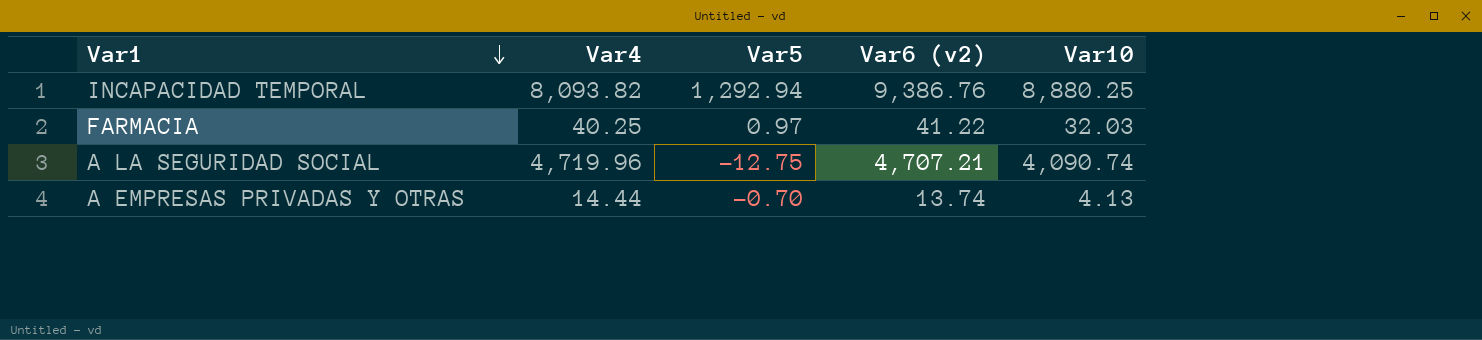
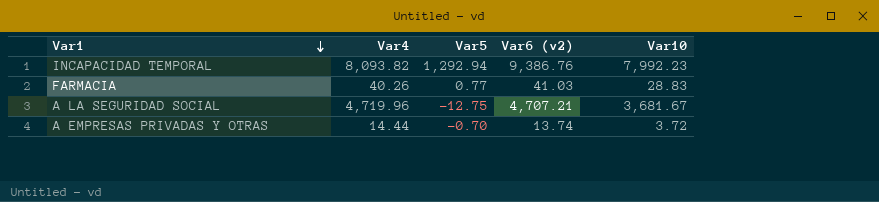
INCAPACIDAD TEMPORAL | Var10: 8,880.25 -> 7,992.23
FARMACIA | Var4: 40.25 -> 40.26
FARMACIA | Var5: 0.97 -> 0.77
FARMACIA | Var6 (v2): 41.22 -> 41.03
FARMACIA | Var10: 32.03 -> 28.83
A LA SEGURIDAD SOCIAL | Var10: 4,090.74 -> 3,681.67
A EMPRESAS PRIVADAS Y OTRAS | Var10: 4.13 -> 3.72

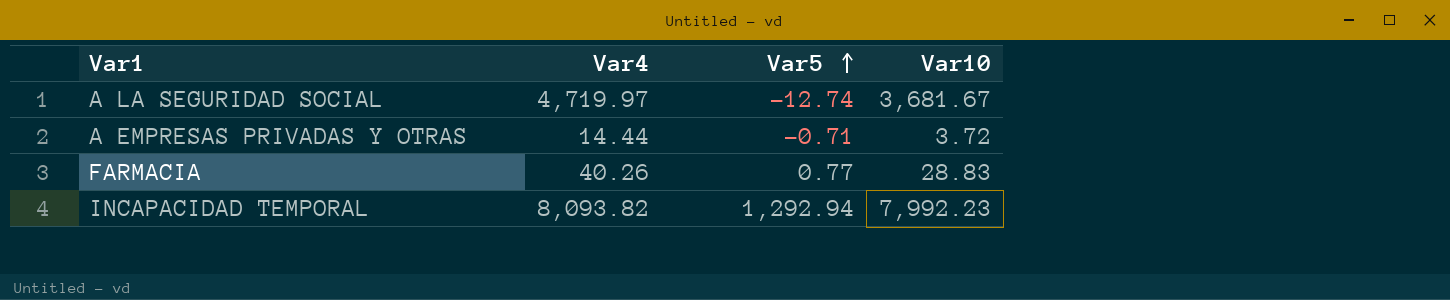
row order: Var1 descending -> Var5 ascending
column Var6 (v2) | formula: [Var4] + [Var5] -> none
A LA SEGURIDAD SOCIAL | Var4: 4,719.96 -> 4,719.97
A LA SEGURIDAD SOCIAL | Var5: -12.75 -> -12.74
A EMPRESAS PRIVADAS Y OTRAS | Var5: -0.70 -> -0.71

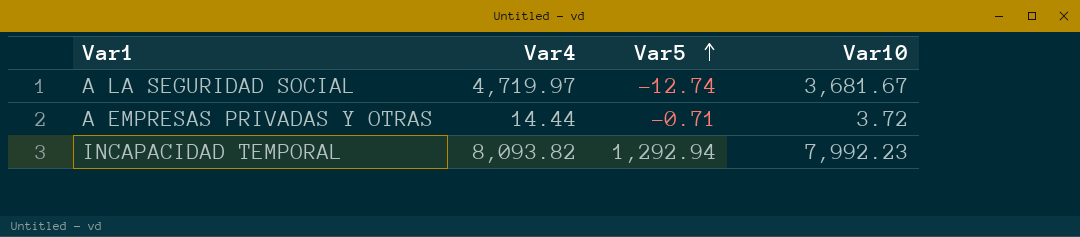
row FARMACIA: 40.26 | 0.77 | 28.83 -> none

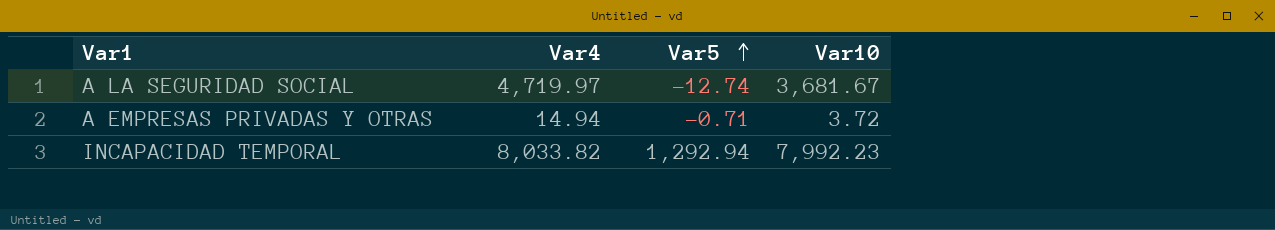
A EMPRESAS PRIVADAS Y OTRAS | Var4: 14.44 -> 14.94
INCAPACIDAD TEMPORAL | Var4: 8,093.82 -> 8,033.82

